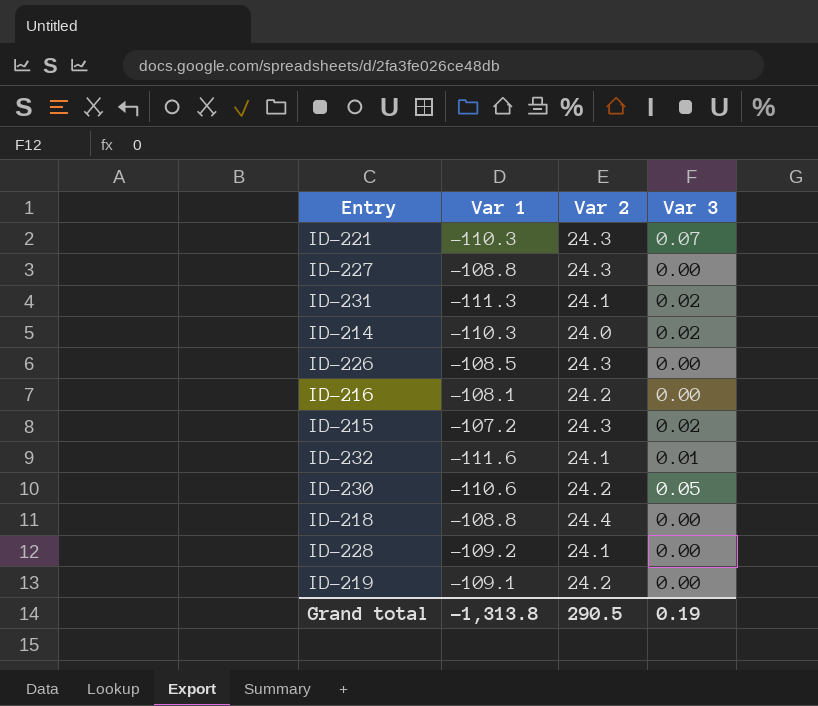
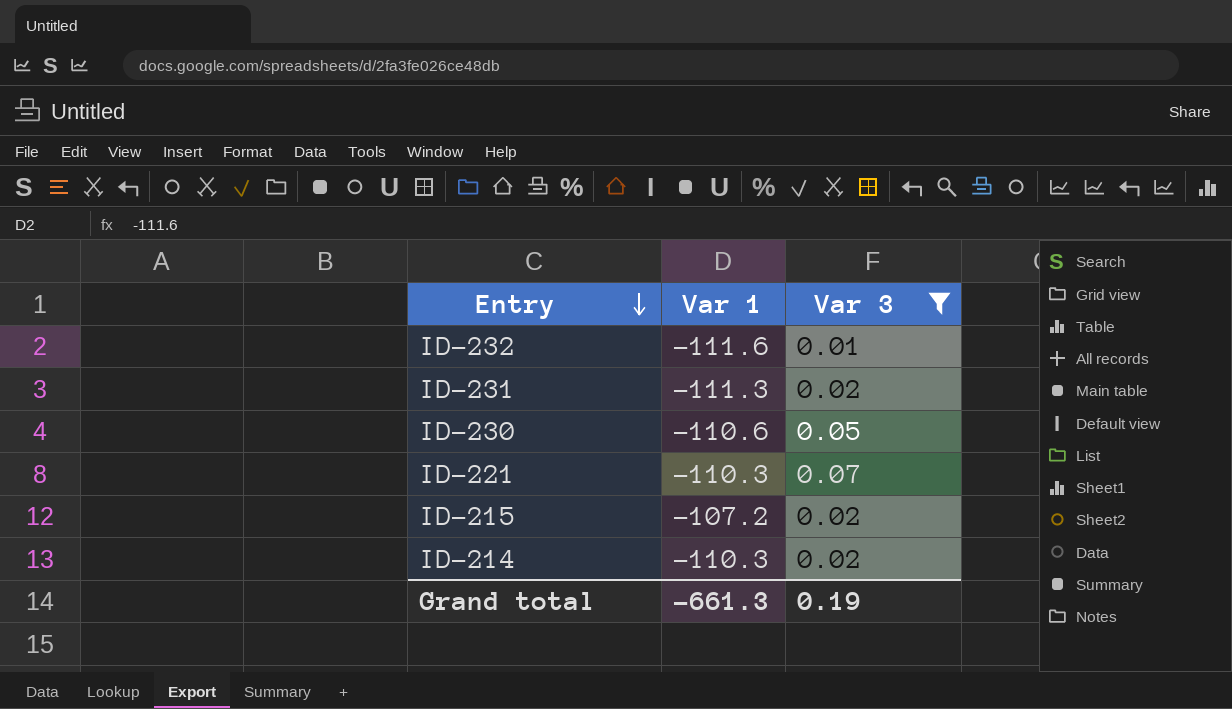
filter: none -> Var 3 != 0.00
row order: none -> Entry descending
column Var 2 | position: 3 -> none
Grand total | Var 1: -1,313.8 -> -661.3

